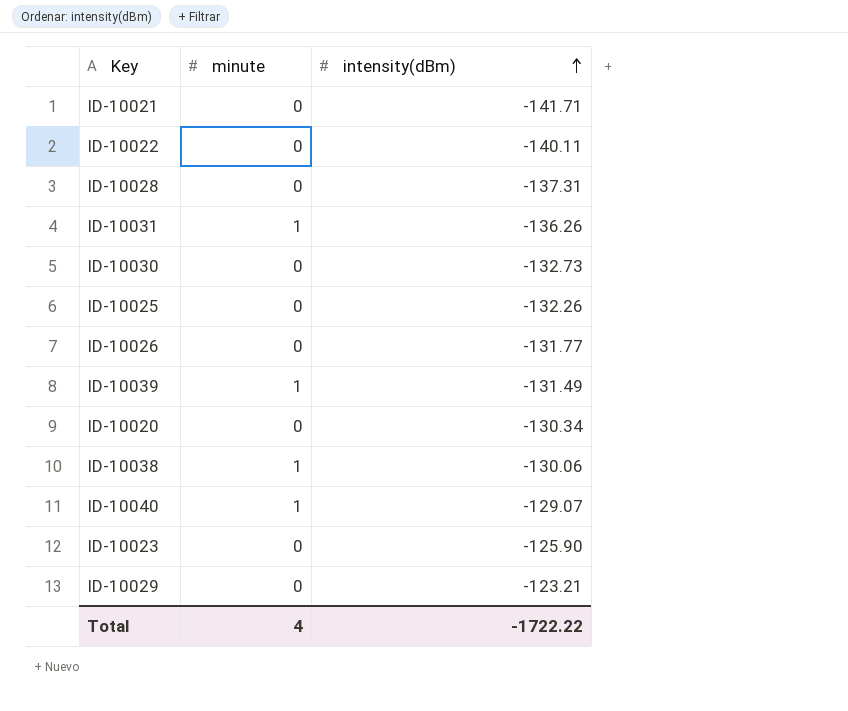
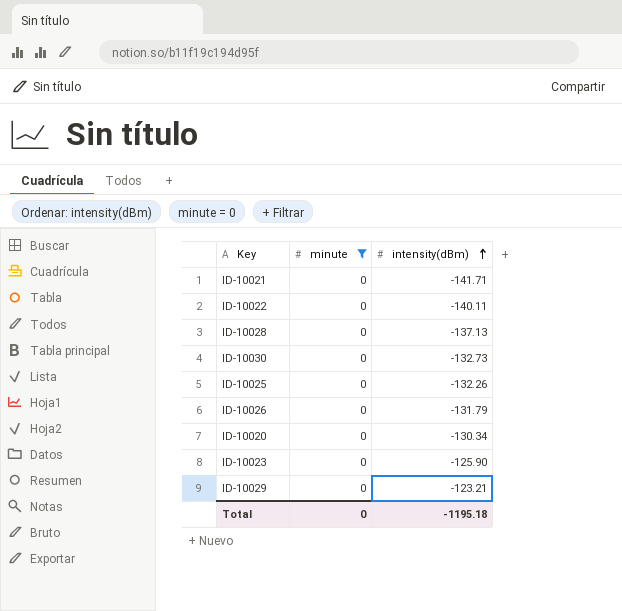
filter: none -> minute = 0
ID-10028 | intensity(dBm): -137.31 -> -137.13
ID-10026 | intensity(dBm): -131.77 -> -131.79
Total | minute: 4 -> 0
Total | intensity(dBm): -1722.22 -> -1195.18

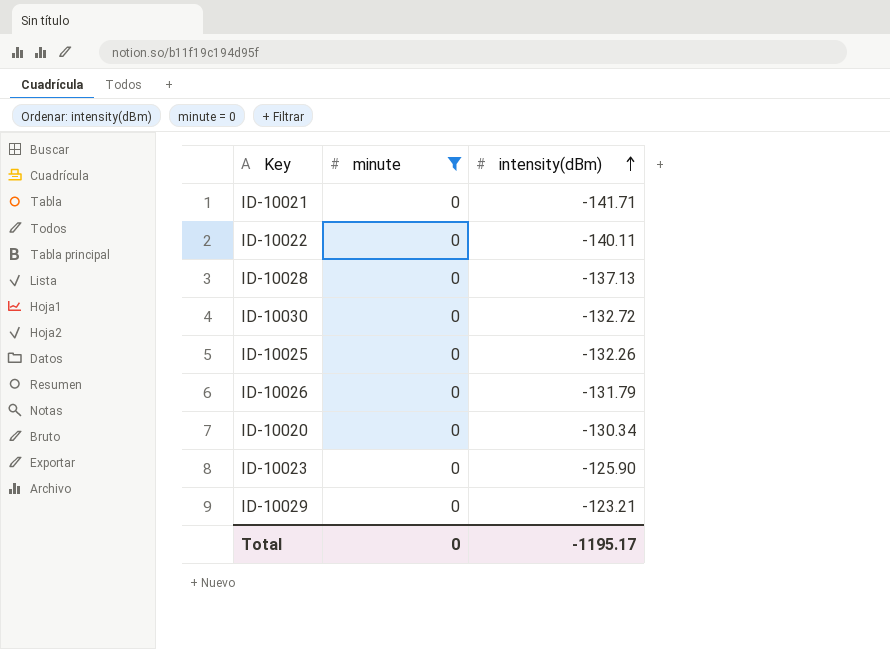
ID-10030 | intensity(dBm): -132.73 -> -132.72
Total | intensity(dBm): -1195.18 -> -1195.17

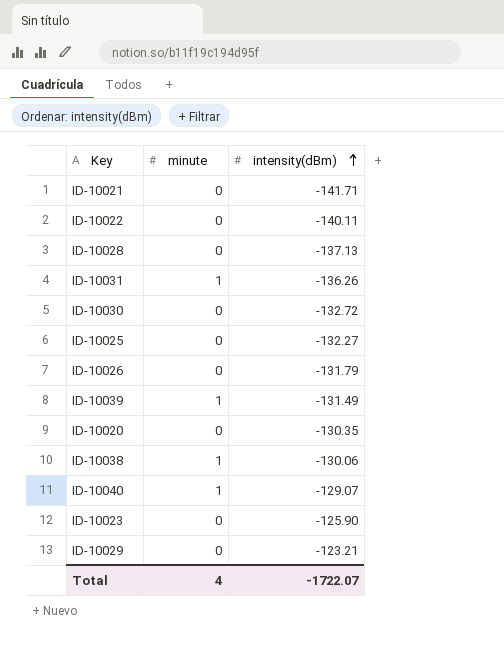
filter: minute = 0 -> none
ID-10025 | intensity(dBm): -132.26 -> -132.27
ID-10020 | intensity(dBm): -130.34 -> -130.35
Total | minute: 0 -> 4
Total | intensity(dBm): -1195.17 -> -1722.07

